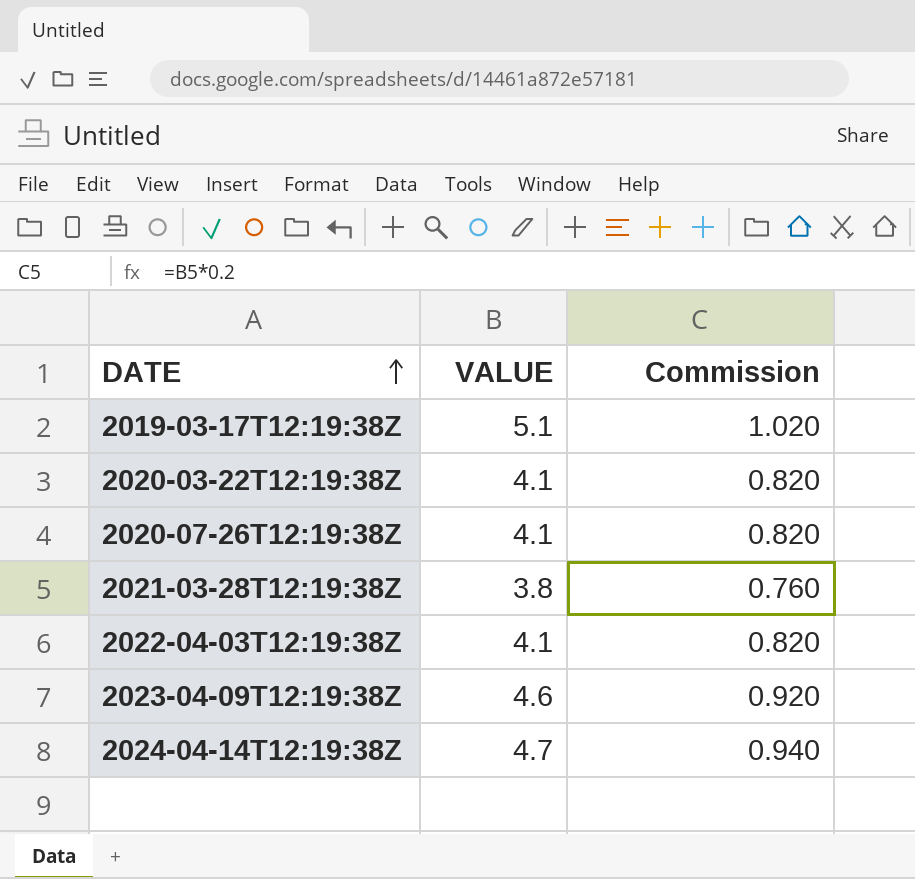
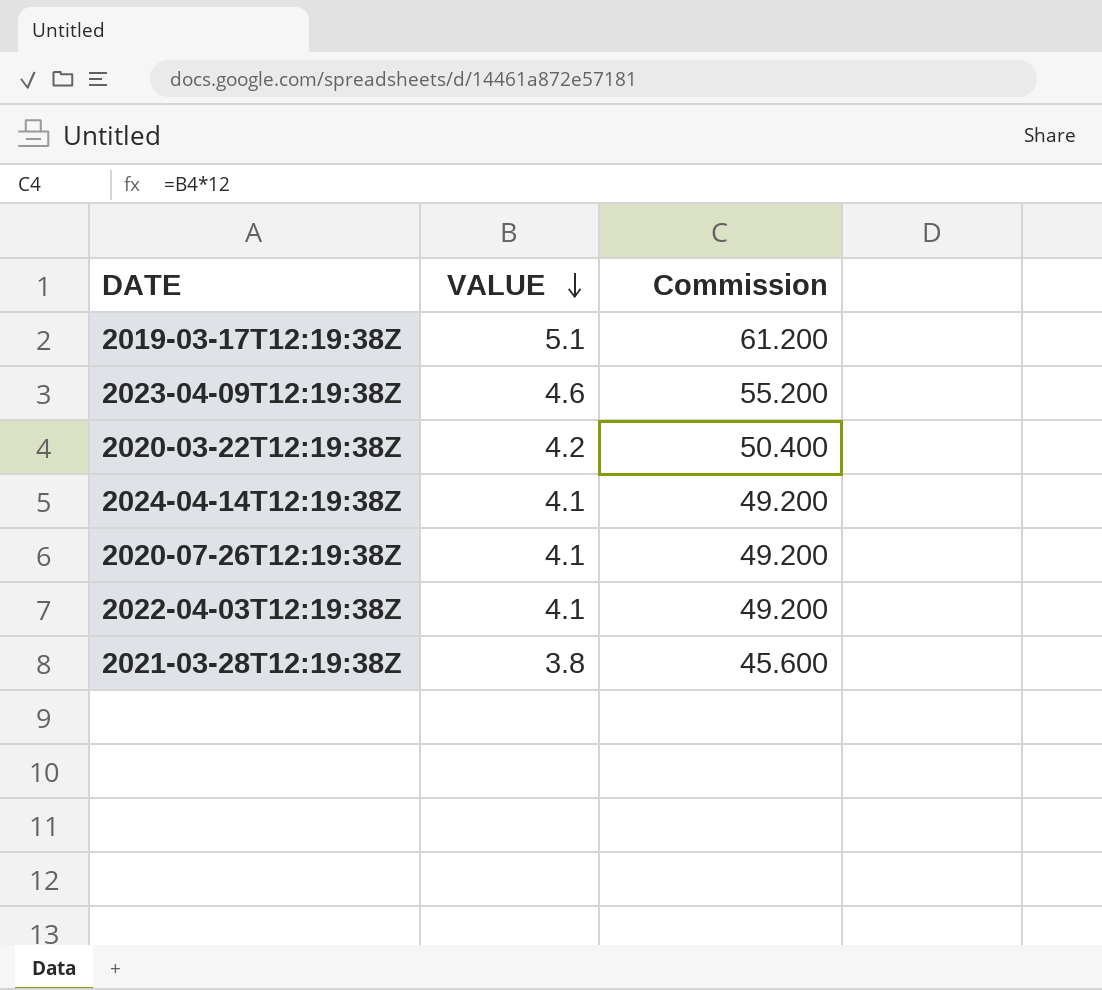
row order: DATE ascending -> VALUE descending
column Commission | formula: [VALUE] * 0.2 -> [VALUE] * 12
2020-03-22T12:19:38Z | VALUE: 4.1 -> 4.2
2024-04-14T12:19:38Z | VALUE: 4.7 -> 4.1

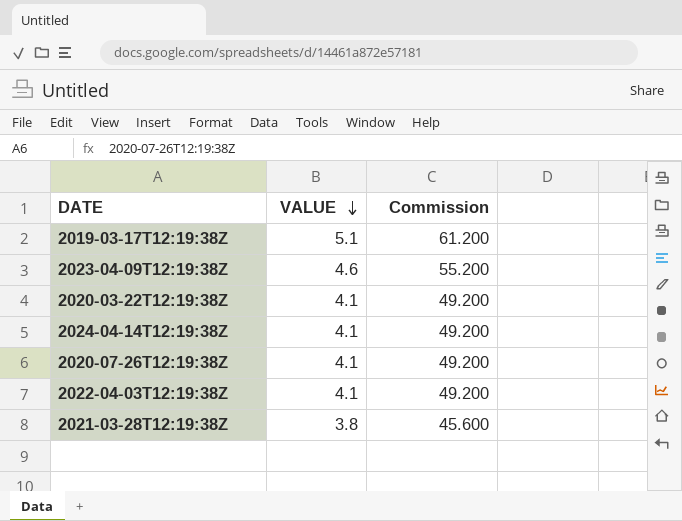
2020-03-22T12:19:38Z | VALUE: 4.2 -> 4.1
2020-03-22T12:19:38Z | Commission: 50.400 -> 49.200

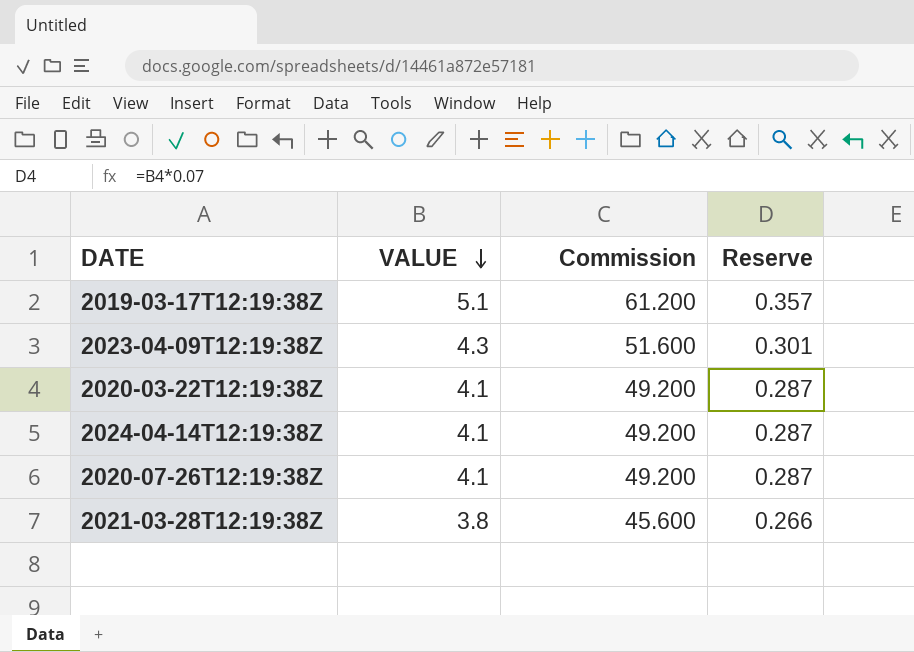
column Reserve | formula: none -> [VALUE] * 0.07
row 2022-04-03T12:19:38Z: 4.1 | 49.200 -> none
2023-04-09T12:19:38Z | VALUE: 4.6 -> 4.3
2023-04-09T12:19:38Z | Commission: 55.200 -> 51.600

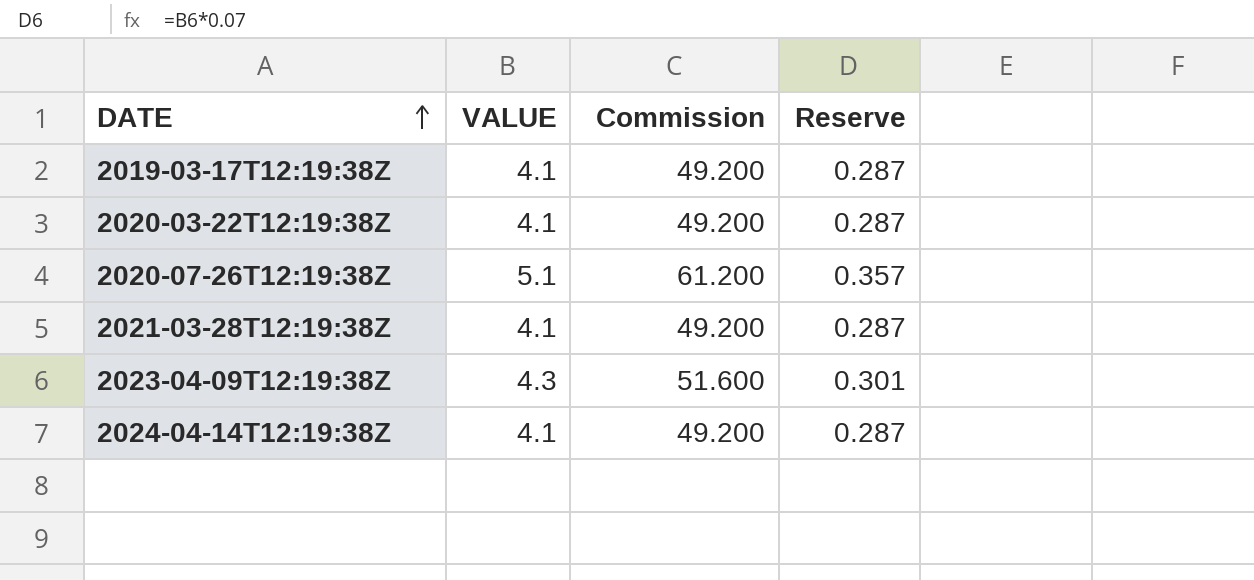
row order: VALUE descending -> DATE ascending
2019-03-17T12:19:38Z | VALUE: 5.1 -> 4.1
2019-03-17T12:19:38Z | Commission: 61.200 -> 49.200
2019-03-17T12:19:38Z | Reserve: 0.357 -> 0.287
2020-07-26T12:19:38Z | VALUE: 4.1 -> 5.1
2020-07-26T12:19:38Z | Commission: 49.200 -> 61.200
2020-07-26T12:19:38Z | Reserve: 0.287 -> 0.357
2021-03-28T12:19:38Z | VALUE: 3.8 -> 4.1
2021-03-28T12:19:38Z | Commission: 45.600 -> 49.200
2021-03-28T12:19:38Z | Reserve: 0.266 -> 0.287

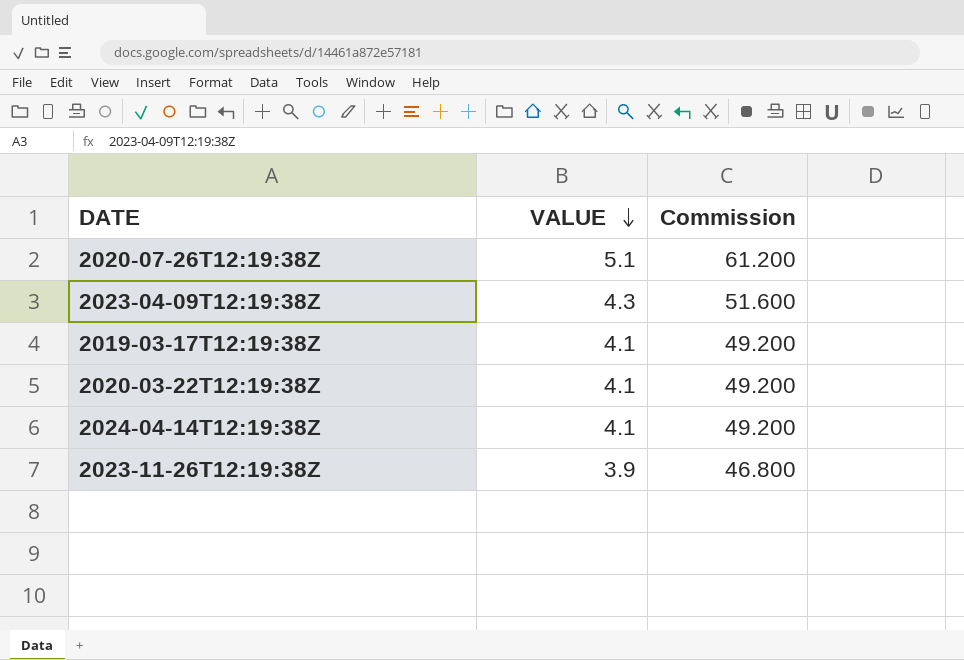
row order: DATE ascending -> VALUE descending
column Reserve | formula: [VALUE] * 0.07 -> none
row 2021-03-28T12:19:38Z: 4.1 | 49.200 | 0.287 -> none
row 2023-11-26T12:19:38Z: none -> 3.9 | 46.800

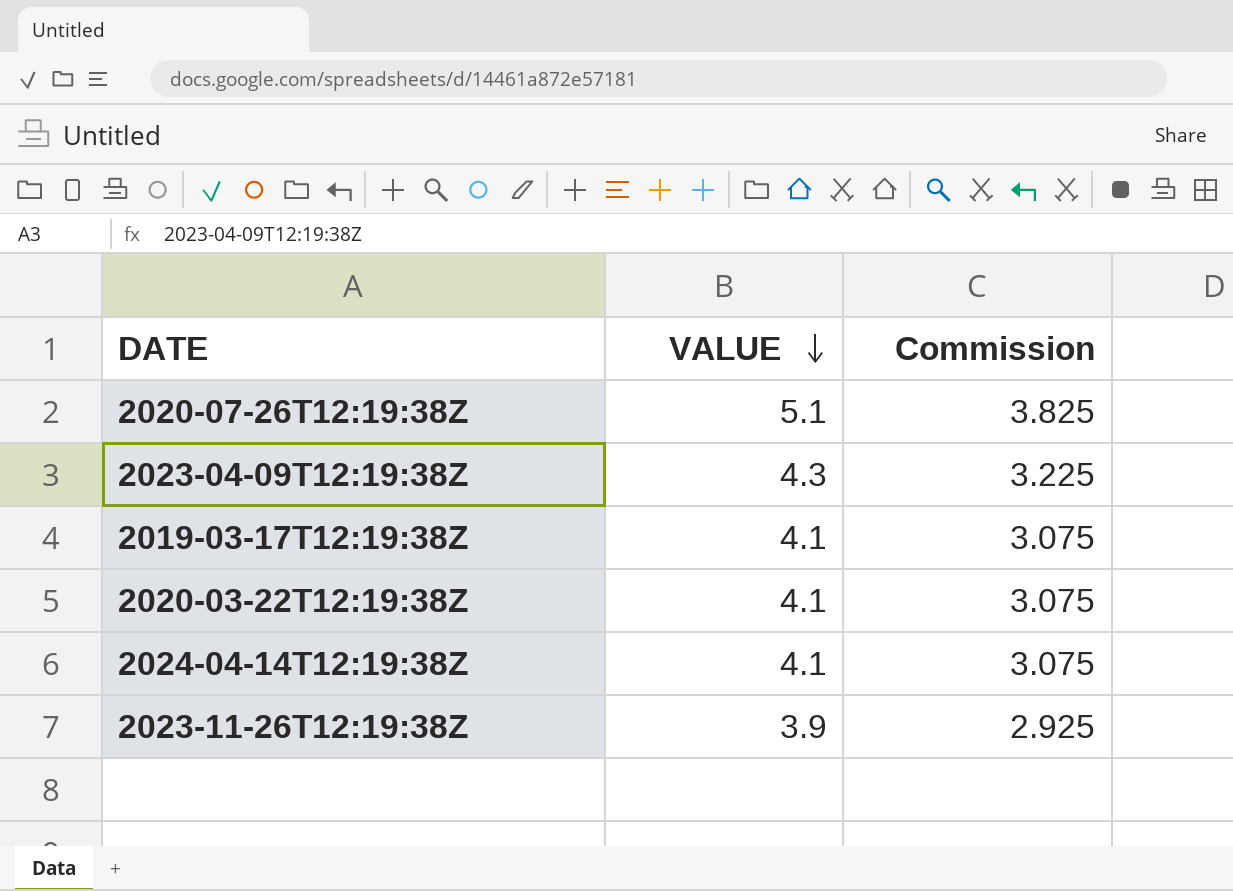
column Commission | formula: [VALUE] * 12 -> [VALUE] * 0.75

